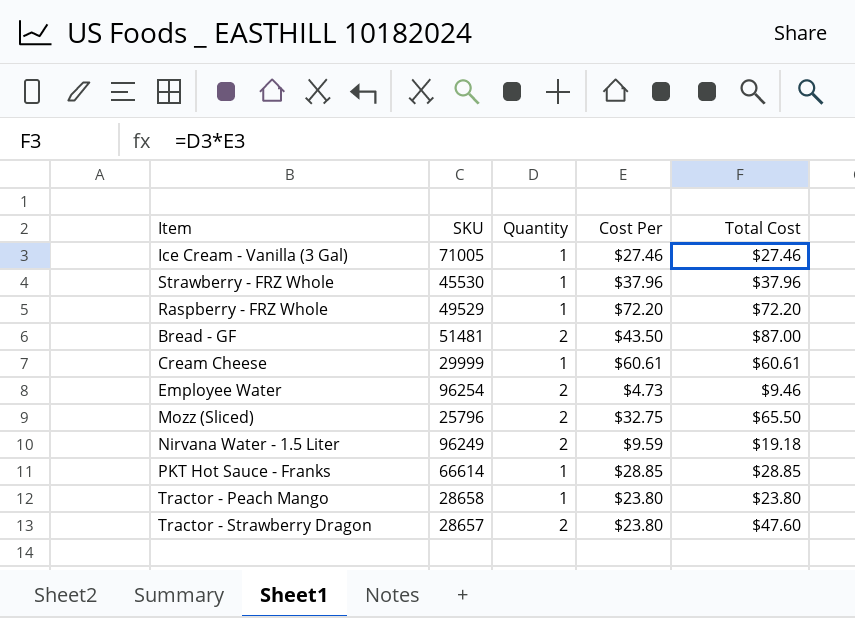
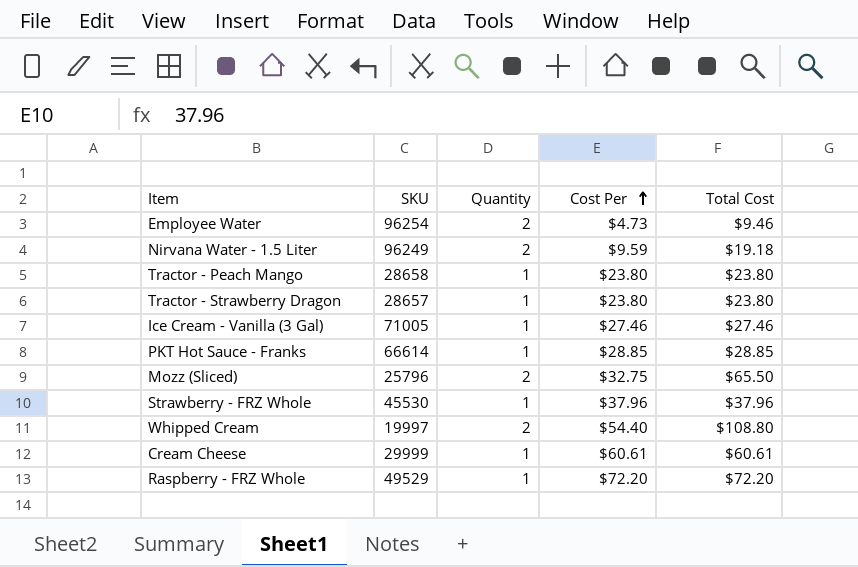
row order: none -> Cost Per ascending
row Bread - GF: 51481 | 2 | $43.50 | $87.00 -> none
Tractor - Strawberry Dragon | Quantity: 2 -> 1
Tractor - Strawberry Dragon | Total Cost: $47.60 -> $23.80
row Whipped Cream: none -> 19997 | 2 | $54.40 | $108.80

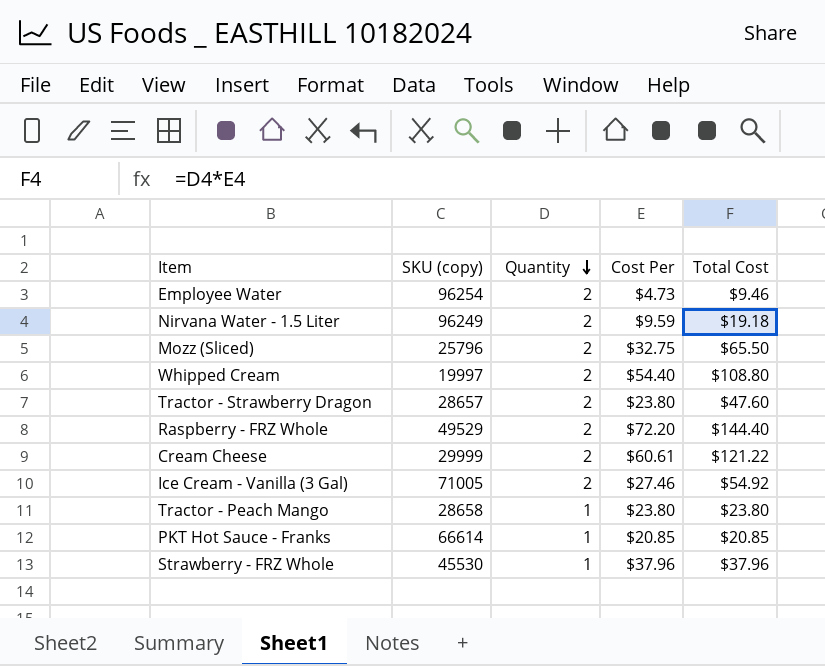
row order: Cost Per ascending -> Quantity descending
column name: SKU -> SKU (copy)
Tractor - Strawberry Dragon | Quantity: 1 -> 2
Tractor - Strawberry Dragon | Total Cost: $23.80 -> $47.60
Raspberry - FRZ Whole | Quantity: 1 -> 2
Raspberry - FRZ Whole | Total Cost: $72.20 -> $144.40
Cream Cheese | Quantity: 1 -> 2
Cream Cheese | Total Cost: $60.61 -> $121.22
Ice Cream - Vanilla (3 Gal) | Quantity: 1 -> 2
Ice Cream - Vanilla (3 Gal) | Total Cost: $27.46 -> $54.92
PKT Hot Sauce - Franks | Cost Per: $28.85 -> $20.85
PKT Hot Sauce - Franks | Total Cost: $28.85 -> $20.85

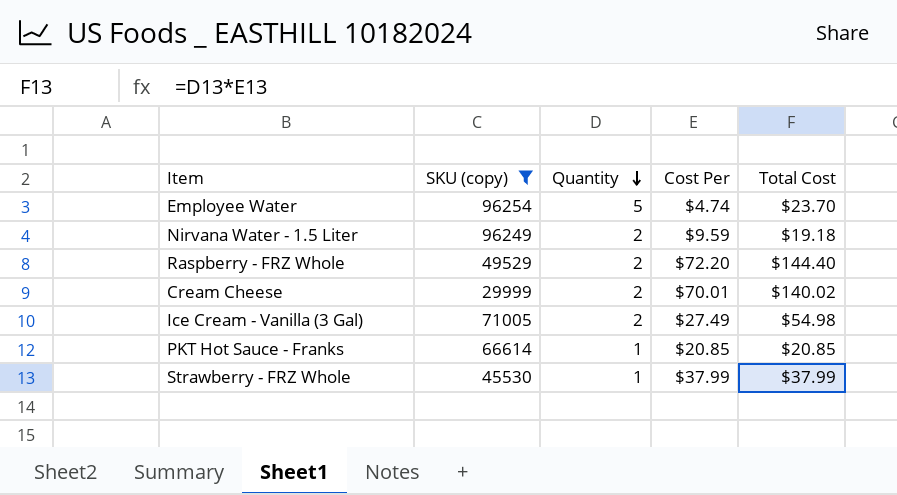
filter: none -> SKU (copy) >= 29999
Employee Water | Quantity: 2 -> 5
Employee Water | Cost Per: $4.73 -> $4.74
Employee Water | Total Cost: $9.46 -> $23.70
Cream Cheese | Cost Per: $60.61 -> $70.01
Cream Cheese | Total Cost: $121.22 -> $140.02
Ice Cream - Vanilla (3 Gal) | Cost Per: $27.46 -> $27.49
Ice Cream - Vanilla (3 Gal) | Total Cost: $54.92 -> $54.98
Strawberry - FRZ Whole | Cost Per: $37.96 -> $37.99
Strawberry - FRZ Whole | Total Cost: $37.96 -> $37.99

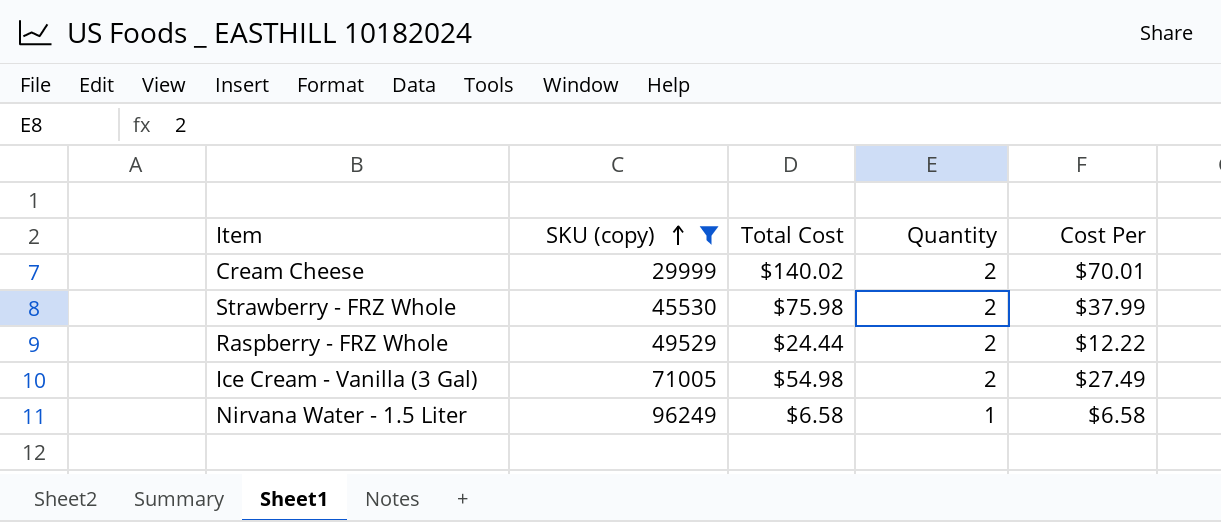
row order: Quantity descending -> SKU (copy) ascending
column Total Cost | position: 5 -> 3
row Employee Water: 96254 | 5 | $4.74 | $23.70 -> none
row PKT Hot Sauce - Franks: 66614 | 1 | $20.85 | $20.85 -> none
Strawberry - FRZ Whole | Total Cost: $37.99 -> $75.98
Strawberry - FRZ Whole | Quantity: 1 -> 2
Raspberry - FRZ Whole | Total Cost: $144.40 -> $24.44
Raspberry - FRZ Whole | Cost Per: $72.20 -> $12.22
Nirvana Water - 1.5 Liter | Total Cost: $19.18 -> $6.58
Nirvana Water - 1.5 Liter | Quantity: 2 -> 1
Nirvana Water - 1.5 Liter | Cost Per: $9.59 -> $6.58

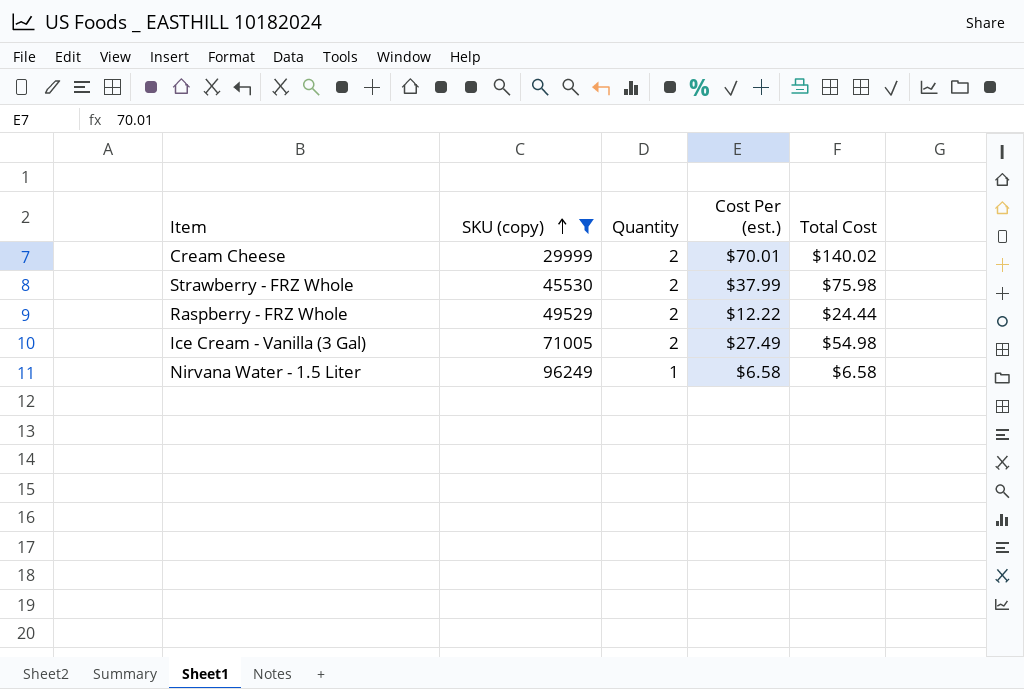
column name: Cost Per -> Cost Per (est.)
column Total Cost | position: 3 -> 5

